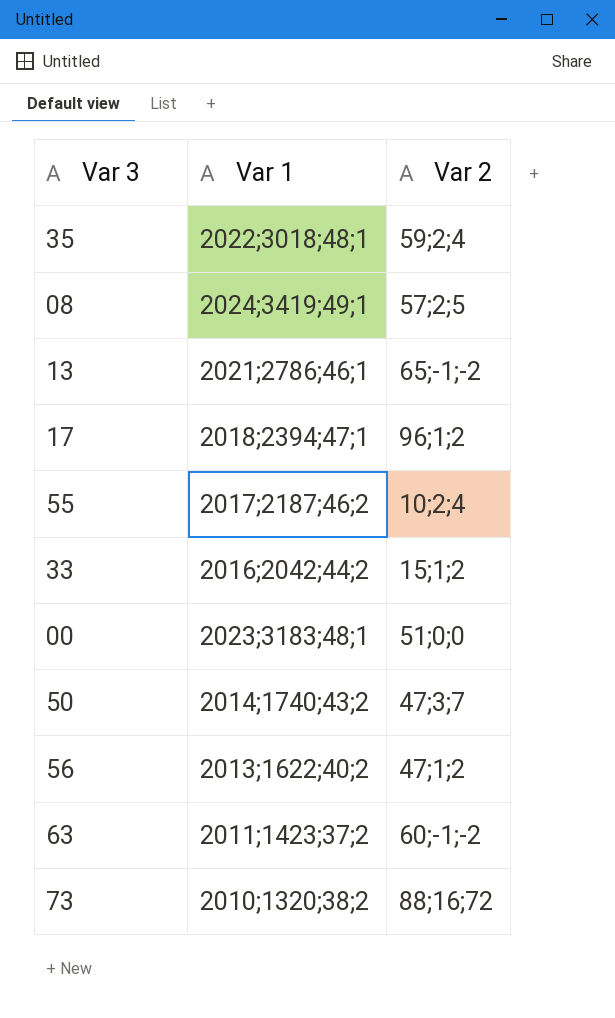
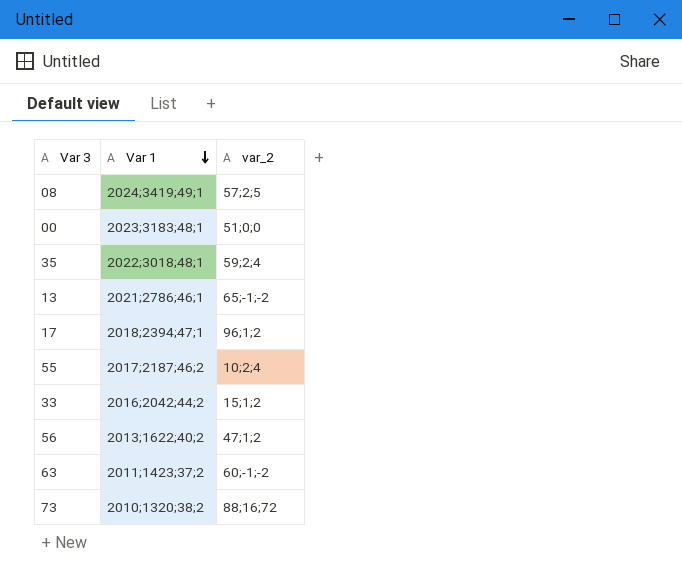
row order: none -> Var 1 descending
column name: Var 2 -> var_2
row 50: 2014;1740;43;2 | 47;3;7 -> none

